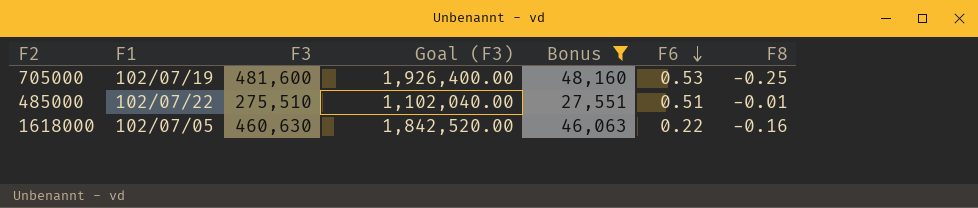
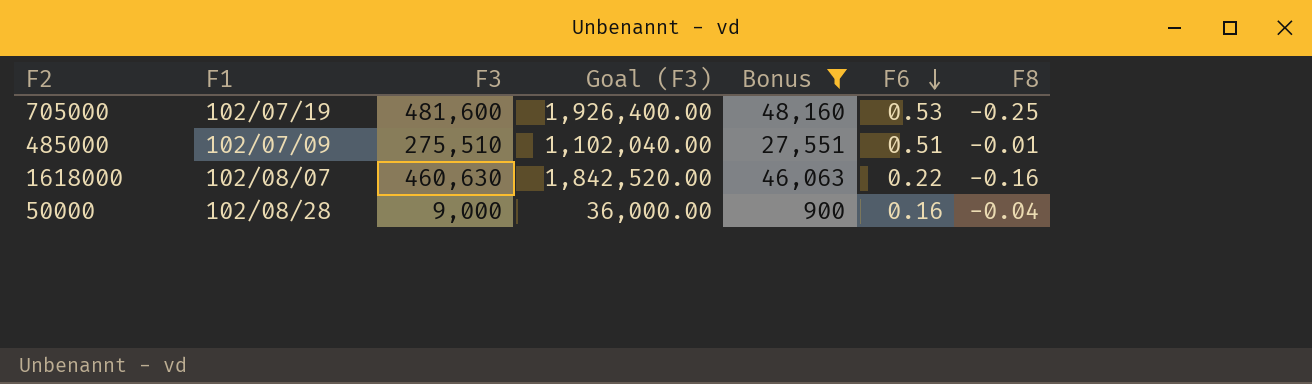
485000 | F1: 102/07/22 -> 102/07/09
1618000 | F1: 102/07/05 -> 102/08/07
row 50000: none -> 102/08/28 | 9,000 | 36,000.00 | 900 | 0.16 | -0.04

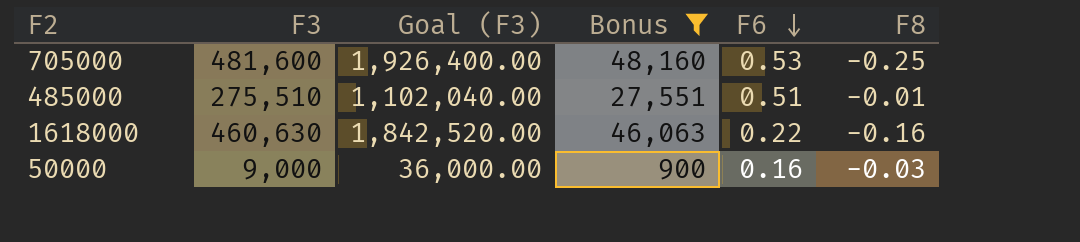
column F1 | position: 2 -> none
50000 | F8: -0.04 -> -0.03

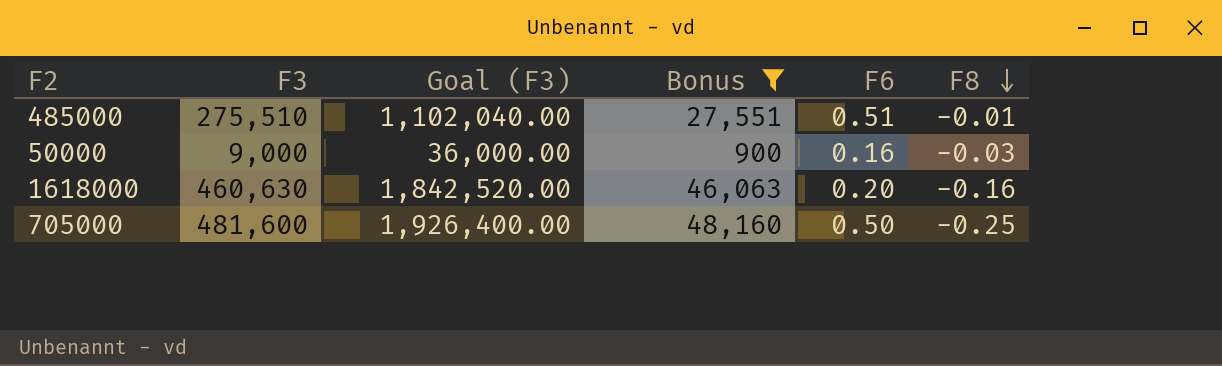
row order: F6 descending -> F8 descending
1618000 | F6: 0.22 -> 0.20
705000 | F6: 0.53 -> 0.50

